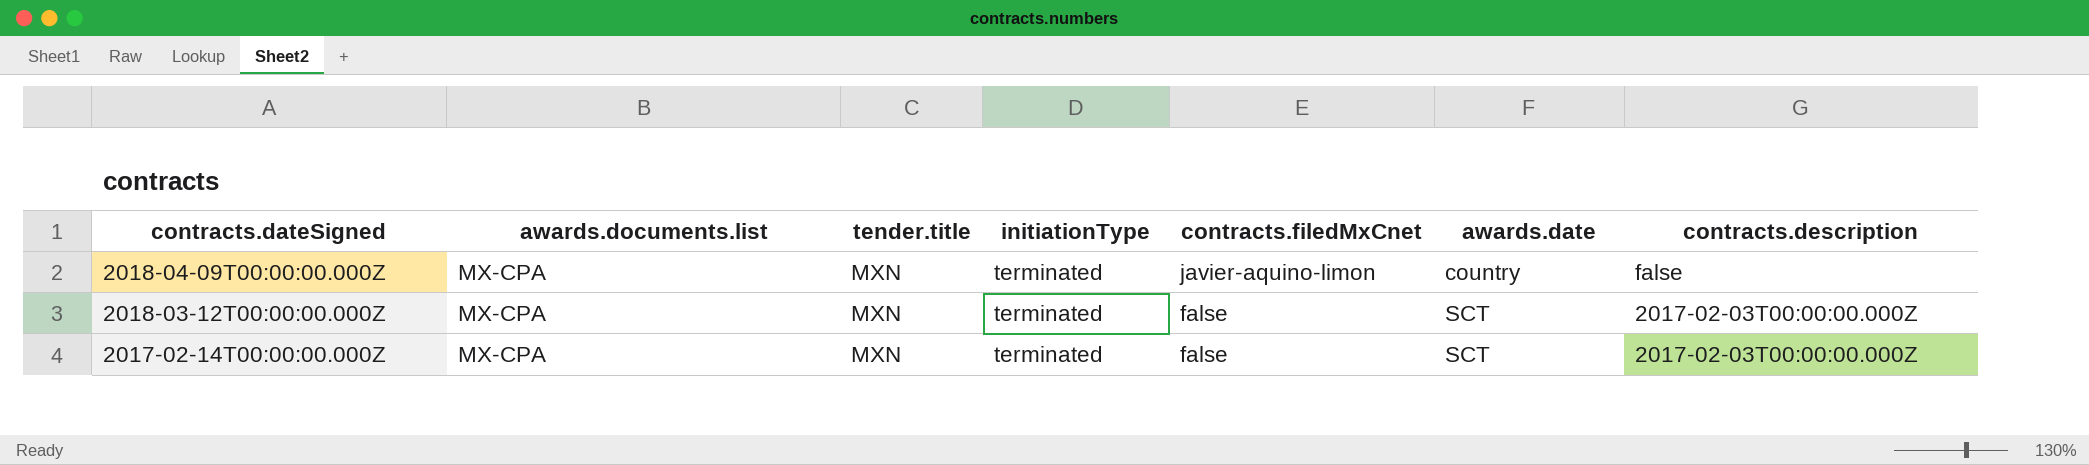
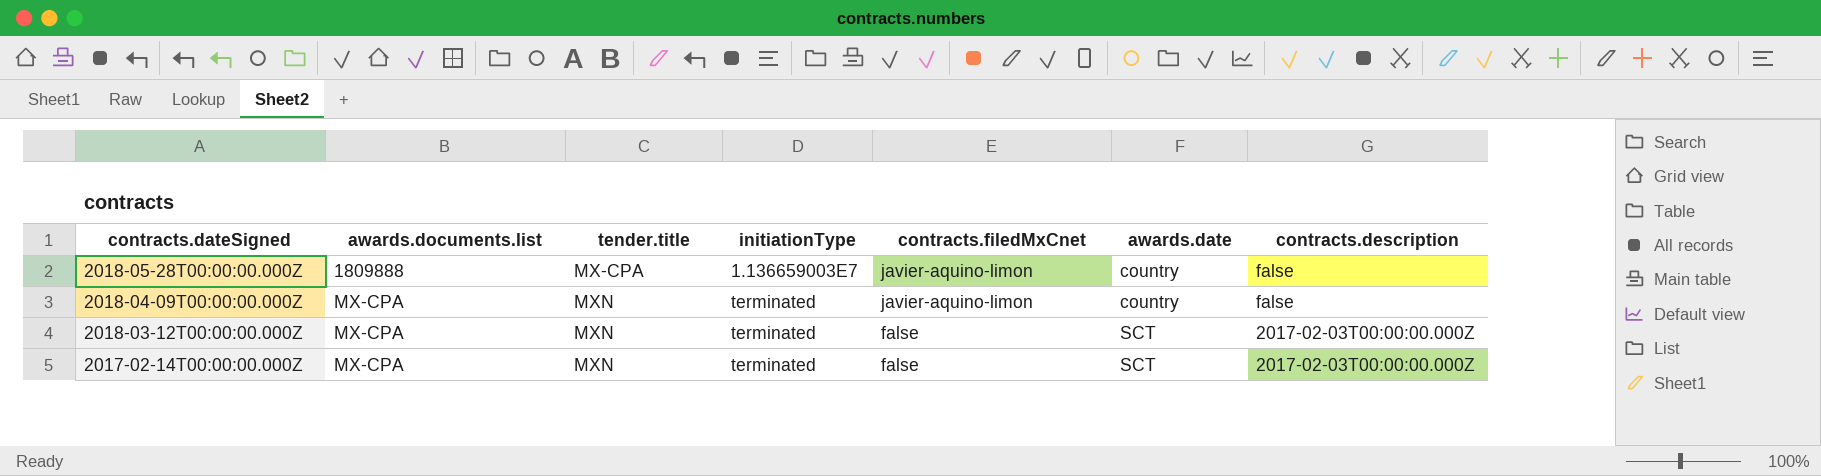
row 2018-05-28T00:00:00.000Z: none -> 1809888 | MX-CPA | 1.136659003E7 | javier-aquino-limon | country | false

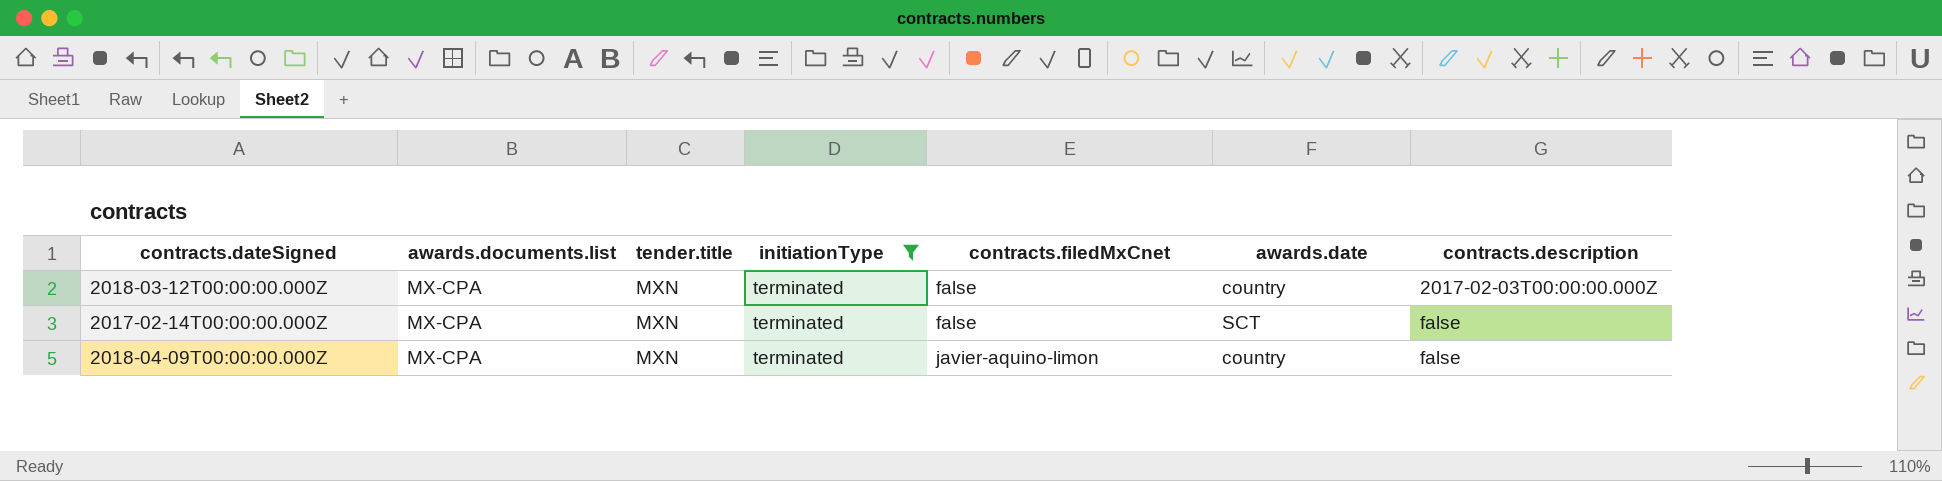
filter: none -> initiationType = terminated
row order: contracts.dateSigned descending -> contracts.filedMxCnet ascending
2018-03-12T00:00:00.000Z | awards.date: SCT -> country
2017-02-14T00:00:00.000Z | contracts.description: 2017-02-03T00:00:00.000Z -> false

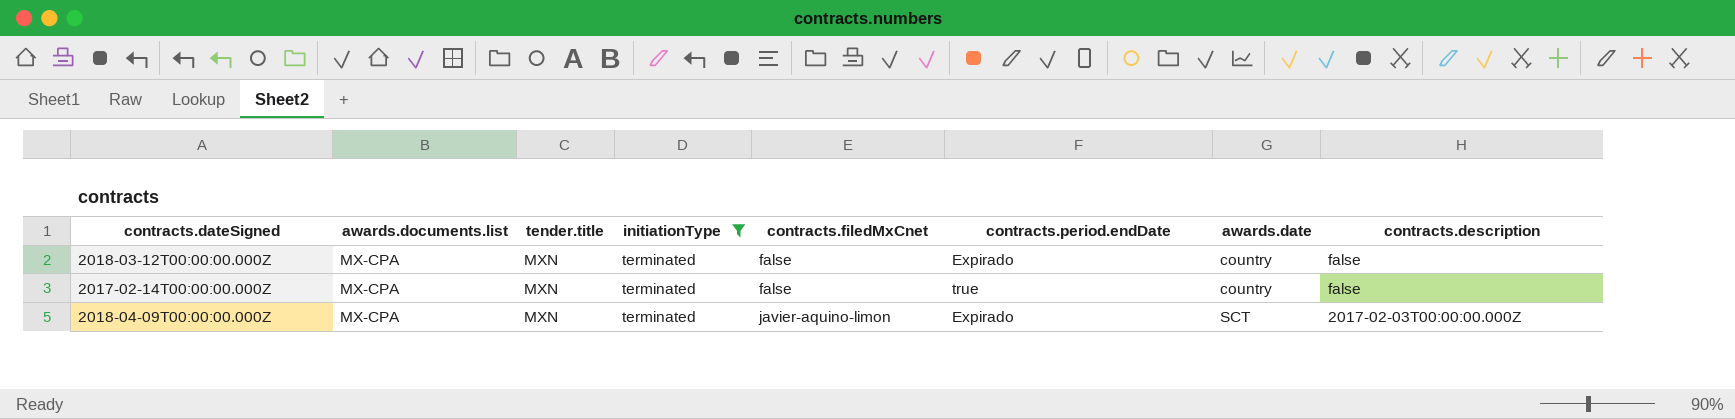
column contracts.period.endDate | position: none -> 6
2018-03-12T00:00:00.000Z | contracts.description: 2017-02-03T00:00:00.000Z -> false
2017-02-14T00:00:00.000Z | awards.date: SCT -> country
2018-04-09T00:00:00.000Z | awards.date: country -> SCT
2018-04-09T00:00:00.000Z | contracts.description: false -> 2017-02-03T00:00:00.000Z

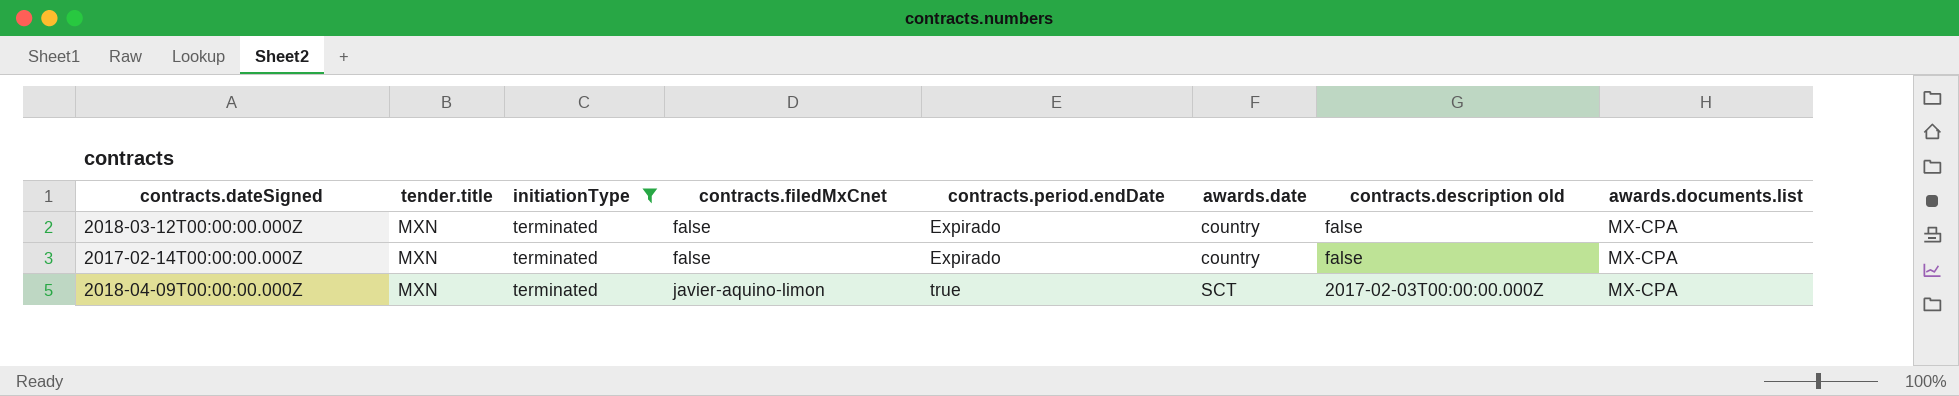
column name: contracts.description -> contracts.description old
column awards.documents.list | position: 2 -> 8
2017-02-14T00:00:00.000Z | contracts.period.endDate: true -> Expirado
2018-04-09T00:00:00.000Z | contracts.period.endDate: Expirado -> true

